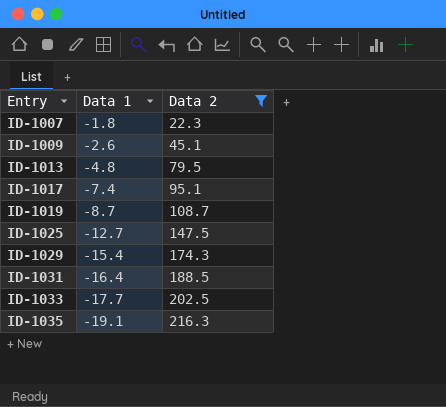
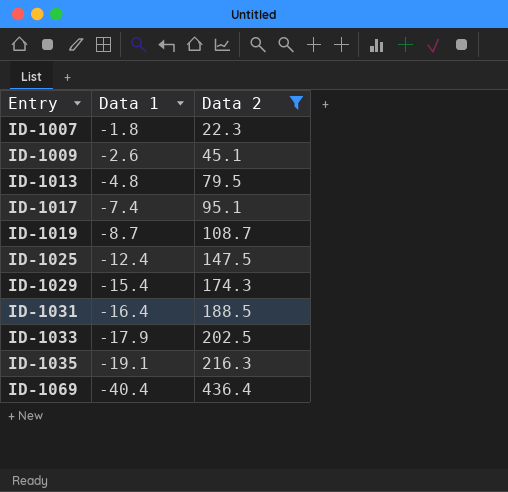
ID-1025 | Data 1: -12.7 -> -12.4
ID-1033 | Data 1: -17.7 -> -17.9
row ID-1069: none -> -40.4 | 436.4

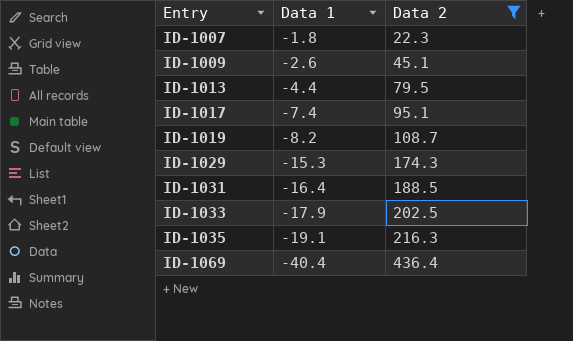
row ID-1025: -12.4 | 147.5 -> none
ID-1013 | Data 1: -4.8 -> -4.4
ID-1019 | Data 1: -8.7 -> -8.2
ID-1029 | Data 1: -15.4 -> -15.3

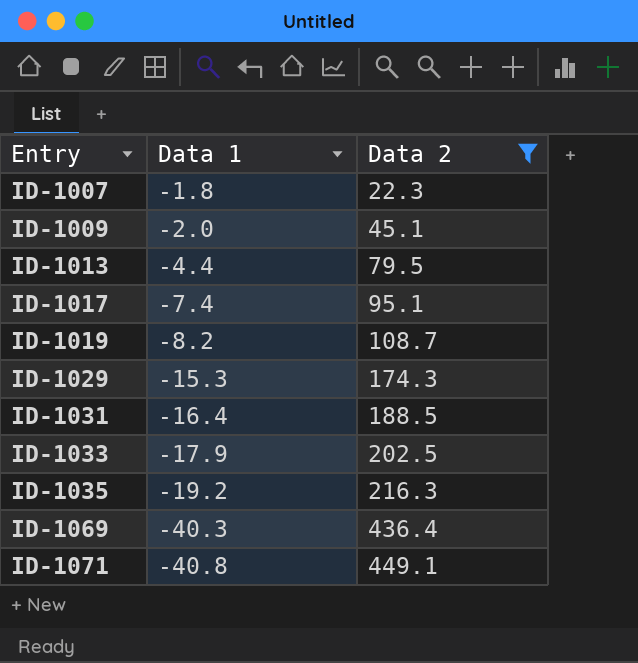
ID-1009 | Data 1: -2.6 -> -2.0
ID-1035 | Data 1: -19.1 -> -19.2
ID-1069 | Data 1: -40.4 -> -40.3
row ID-1071: none -> -40.8 | 449.1

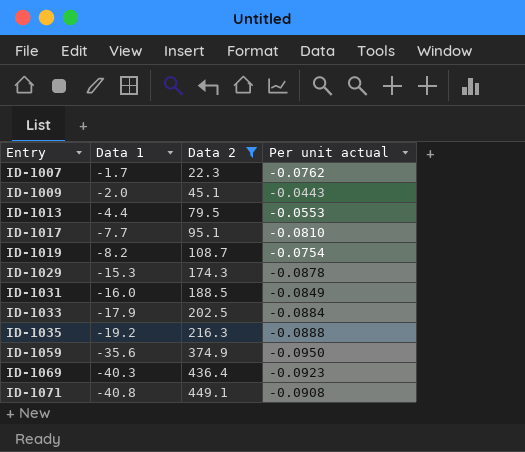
column Per unit actual | formula: none -> [Data 1] / [Data 2]
ID-1007 | Data 1: -1.8 -> -1.7
ID-1017 | Data 1: -7.4 -> -7.7
ID-1031 | Data 1: -16.4 -> -16.0
row ID-1059: none -> -35.6 | 374.9 | -0.0950

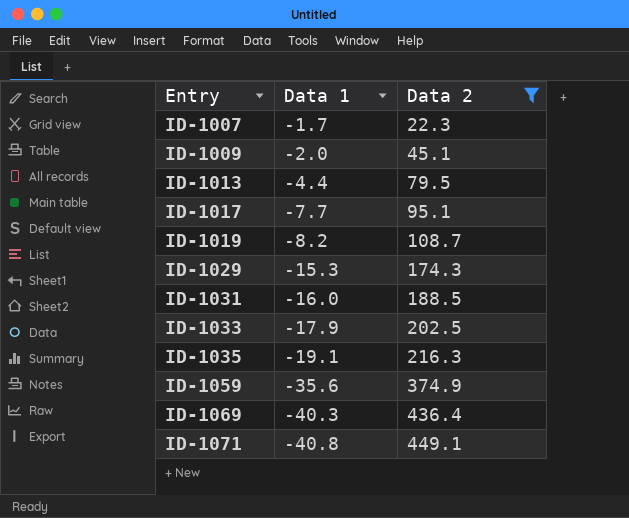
column Per unit actual | formula: [Data 1] / [Data 2] -> none
ID-1035 | Data 1: -19.2 -> -19.1

